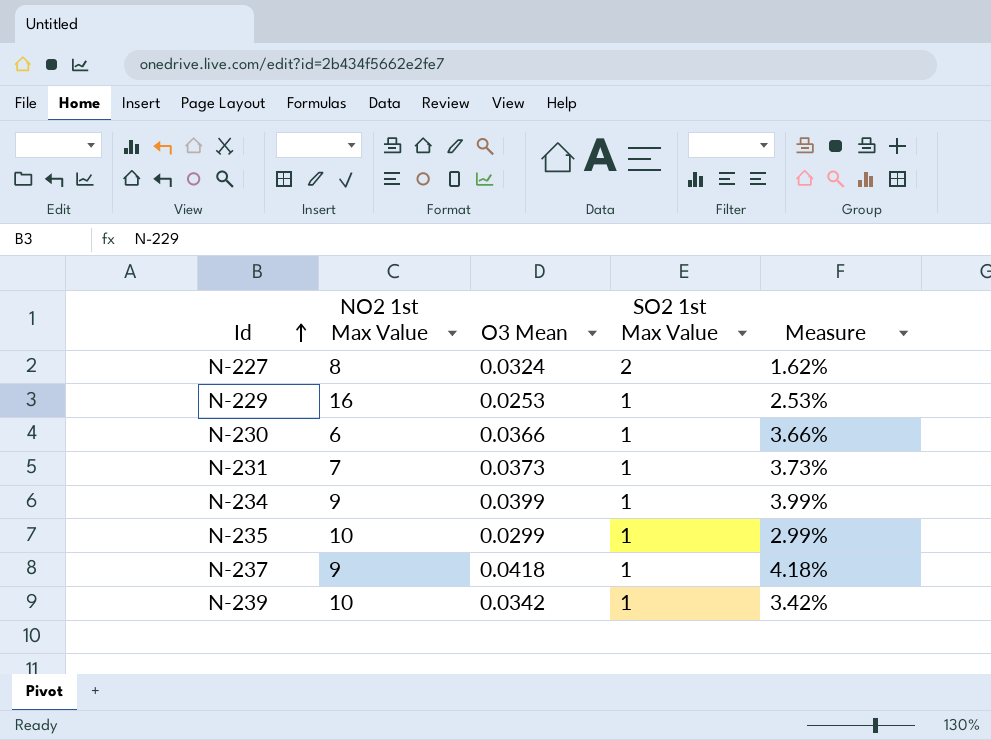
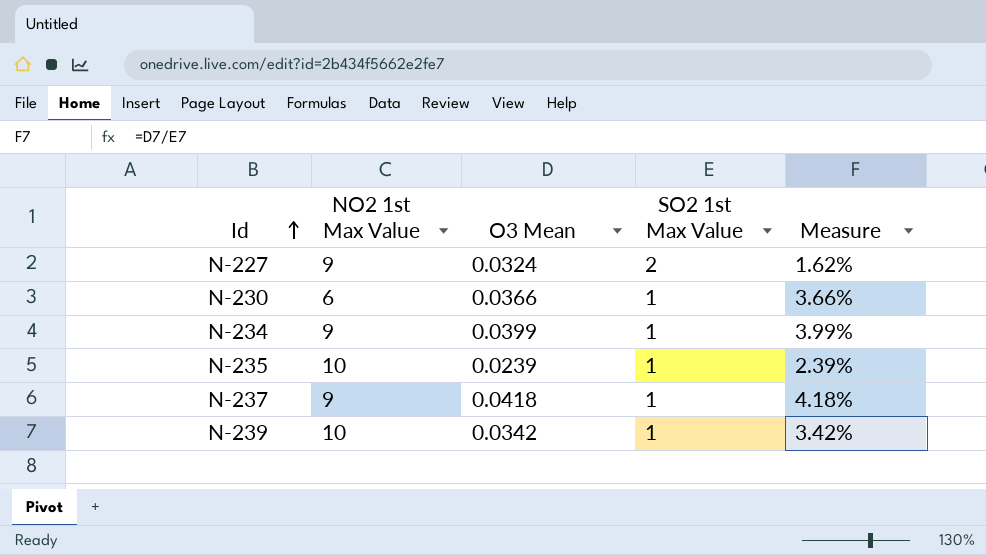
row N-229: 16 | 0.0253 | 1 | 2.53% -> none
row N-231: 7 | 0.0373 | 1 | 3.73% -> none
N-227 | NO2 1st Max Value: 8 -> 9
N-235 | O3 Mean: 0.0299 -> 0.0239
N-235 | Measure: 2.99% -> 2.39%

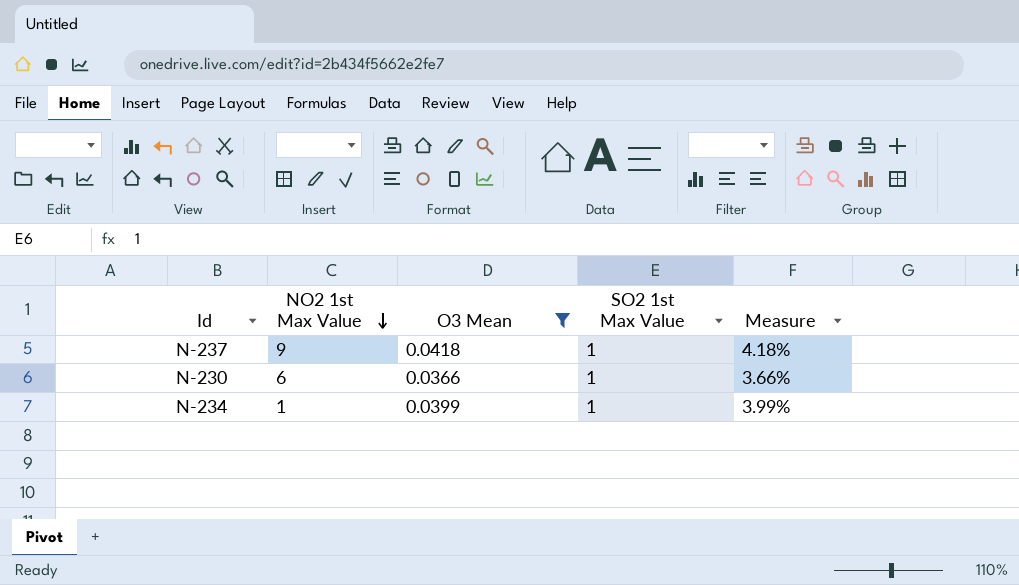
filter: none -> O3 Mean >= 0.0366
row order: Id ascending -> NO2 1st Max Value descending
N-234 | NO2 1st Max Value: 9 -> 1

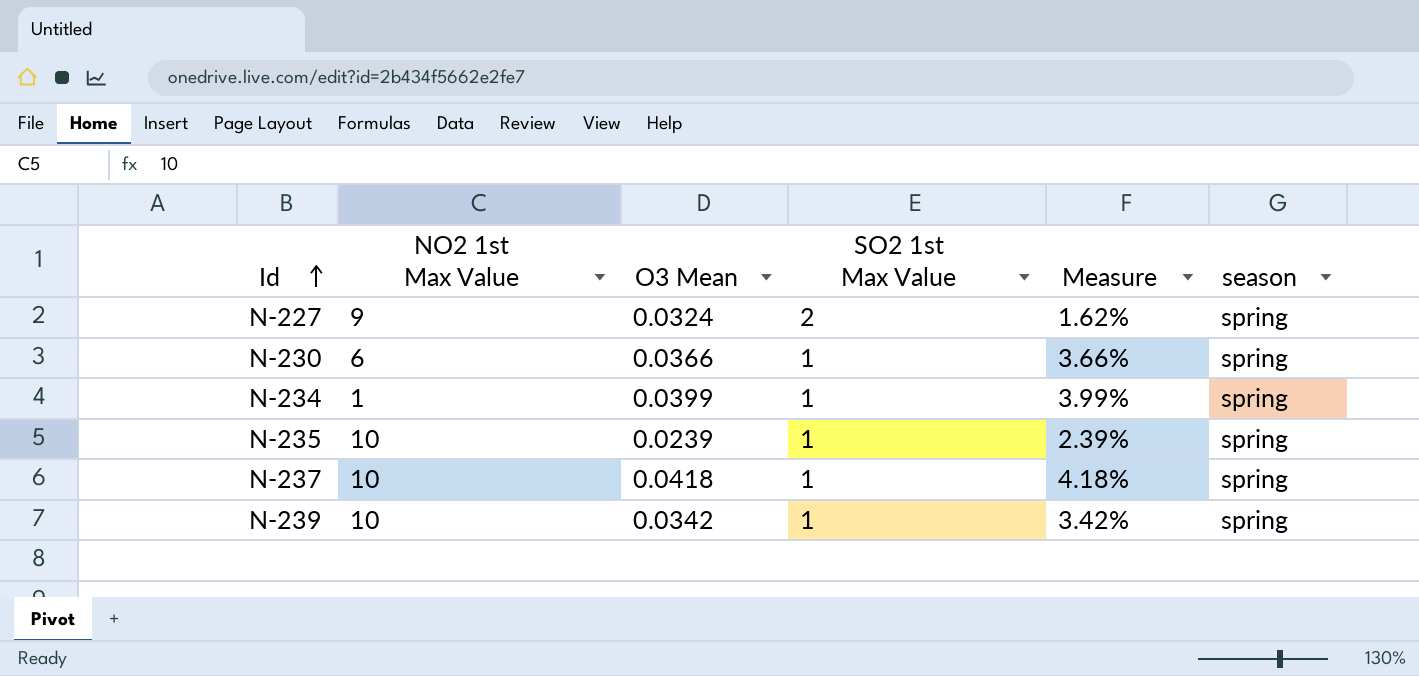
filter: O3 Mean >= 0.0366 -> none
row order: NO2 1st Max Value descending -> Id ascending
column season | position: none -> 6
N-237 | NO2 1st Max Value: 9 -> 10

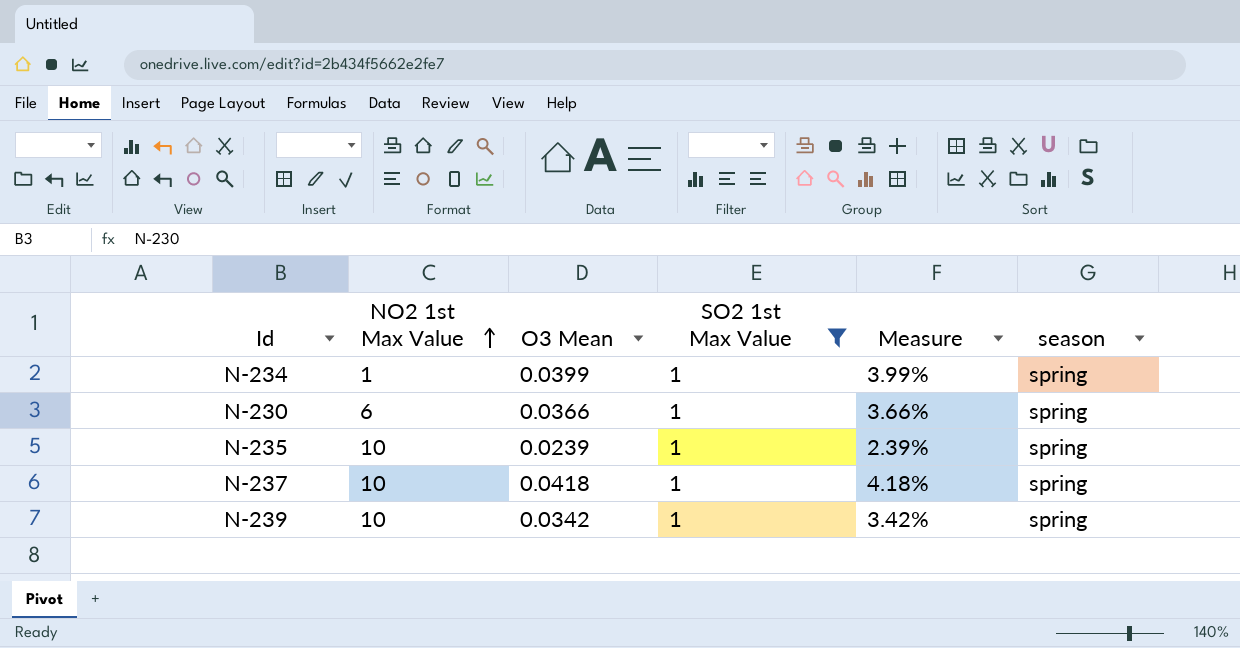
filter: none -> SO2 1st Max Value = 1
row order: Id ascending -> NO2 1st Max Value ascending

